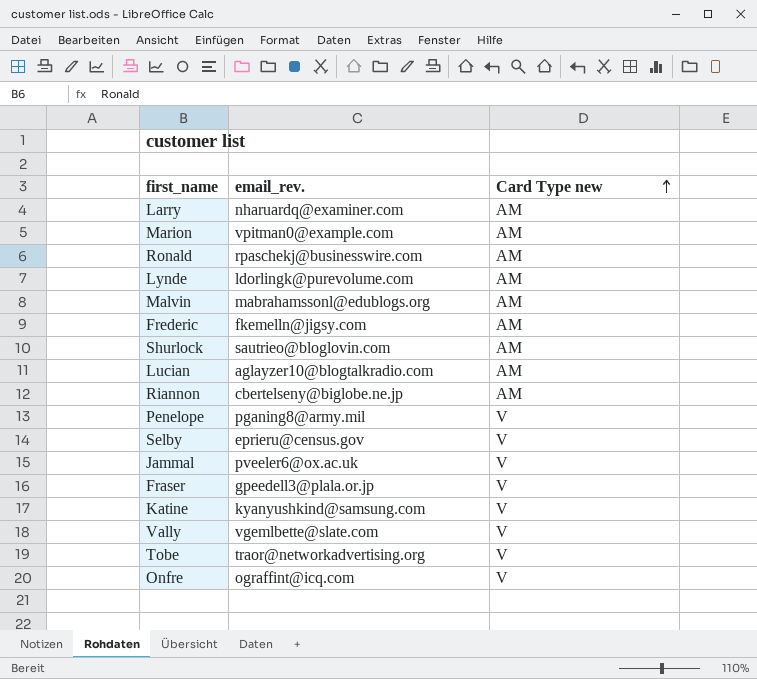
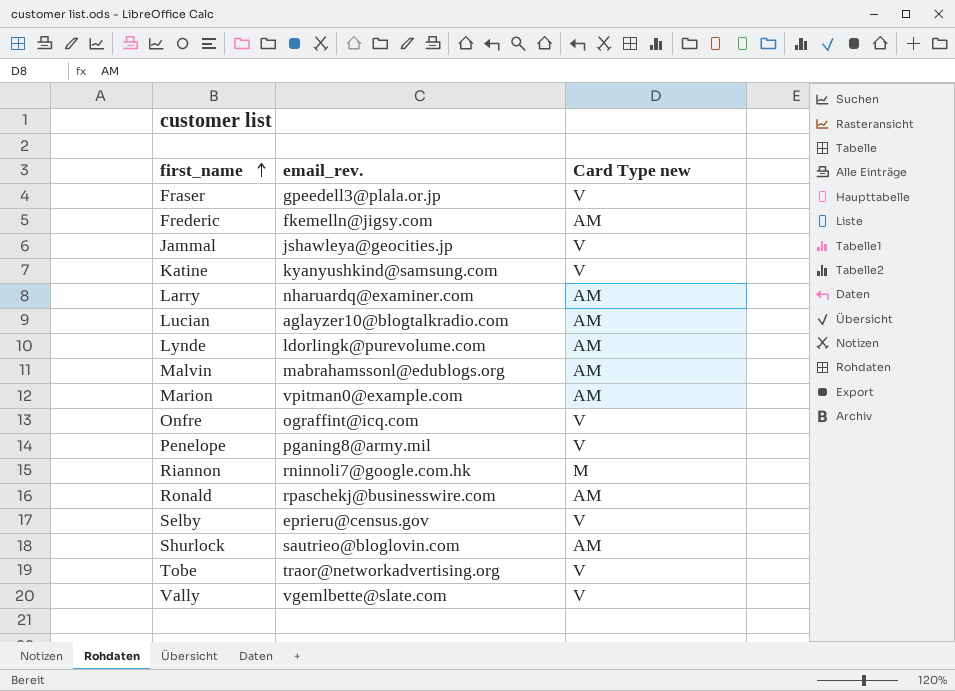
row order: Card Type new ascending -> first_name ascending
Jammal | email_rev.: pveeler6@ox.ac.uk -> jshawleya@geocities.jp
Riannon | email_rev.: cbertelseny@biglobe.ne.jp -> rninnoli7@google.com.hk
Riannon | Card Type new: AM -> M

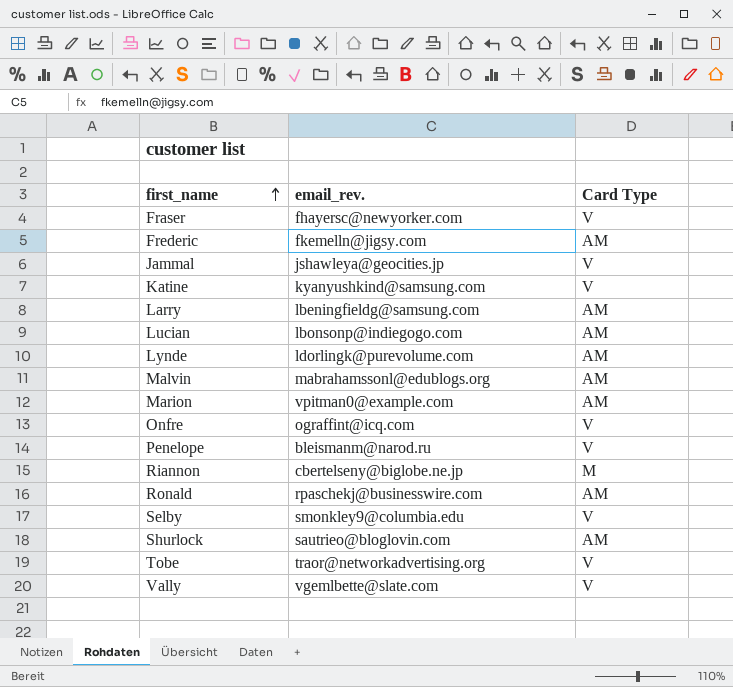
column name: Card Type new -> Card Type
Fraser | email_rev.: gpeedell3@plala.or.jp -> fhayersc@newyorker.com
Larry | email_rev.: nharuardq@examiner.com -> lbeningfieldg@samsung.com
Lucian | email_rev.: aglayzer10@blogtalkradio.com -> lbonsonp@indiegogo.com
Penelope | email_rev.: pganing8@army.mil -> bleismanm@narod.ru
Riannon | email_rev.: rninnoli7@google.com.hk -> cbertelseny@biglobe.ne.jp
Selby | email_rev.: eprieru@census.gov -> smonkley9@columbia.edu

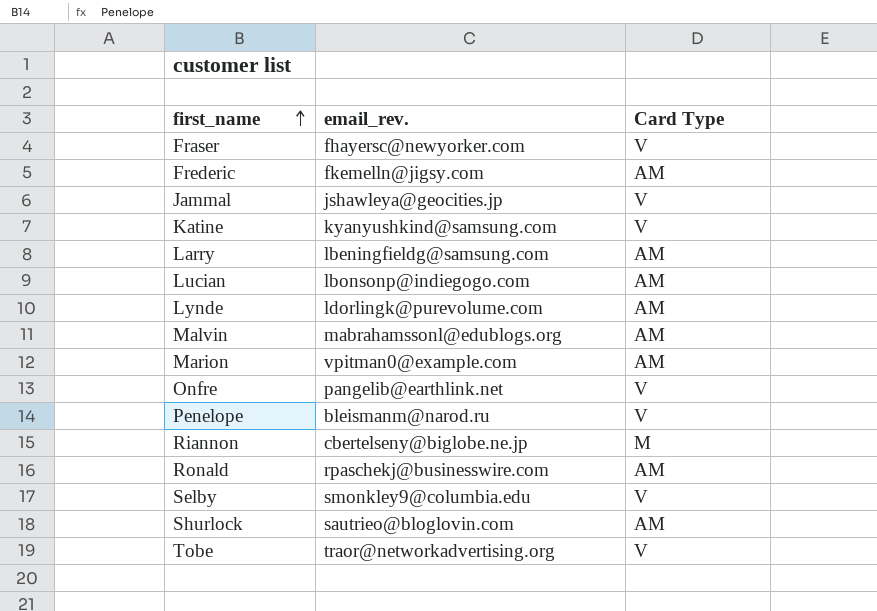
row Vally: vgemlbette@slate.com | V -> none
Onfre | email_rev.: ograffint@icq.com -> pangelib@earthlink.net

